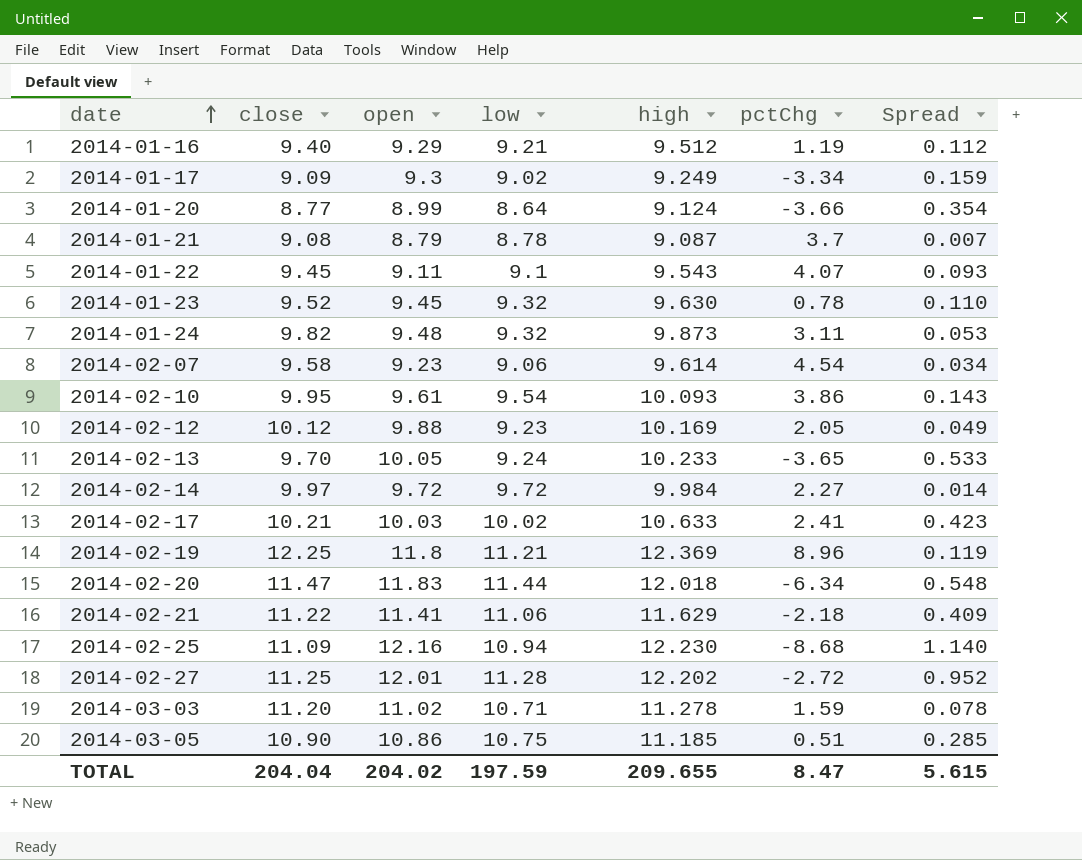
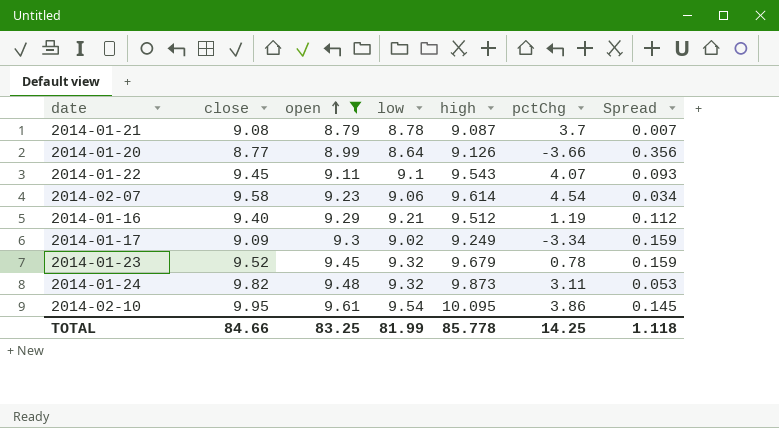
filter: none -> open <= 9.61
row order: date ascending -> open ascending
2014-01-20 | high: 9.124 -> 9.126
2014-01-20 | Spread: 0.354 -> 0.356
2014-01-23 | high: 9.630 -> 9.679
2014-01-23 | Spread: 0.110 -> 0.159
2014-02-10 | high: 10.093 -> 10.095
2014-02-10 | Spread: 0.143 -> 0.145
TOTAL | close: 204.04 -> 84.66
TOTAL | open: 204.02 -> 83.25
TOTAL | low: 197.59 -> 81.99
TOTAL | high: 209.655 -> 85.778
TOTAL | pctChg: 8.47 -> 14.25
TOTAL | Spread: 5.615 -> 1.118

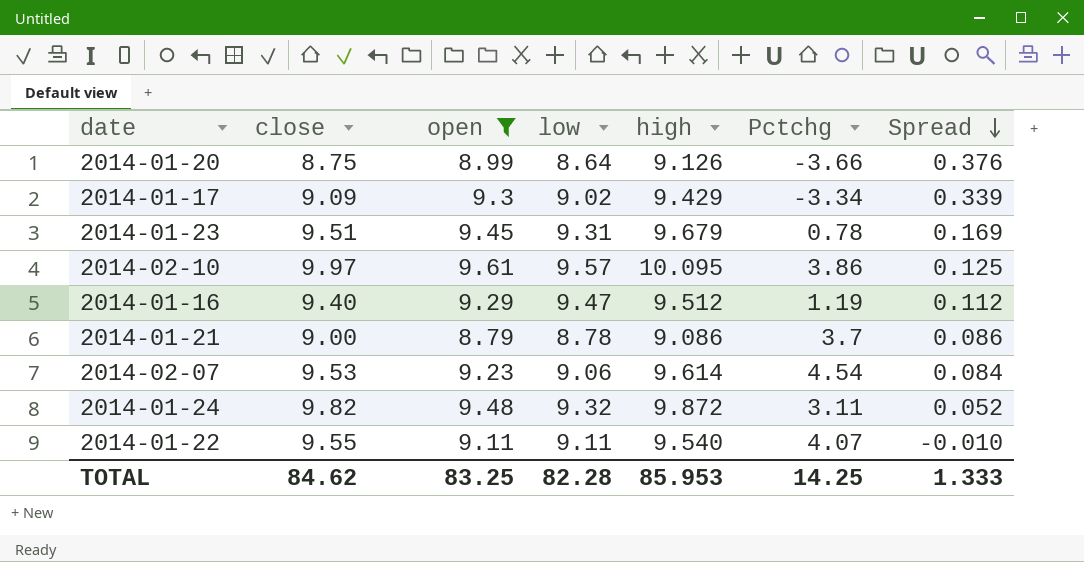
row order: open ascending -> Spread descending
column name: pctChg -> Pctchg
2014-01-20 | close: 8.77 -> 8.75
2014-01-20 | Spread: 0.356 -> 0.376
2014-01-17 | high: 9.249 -> 9.429
2014-01-17 | Spread: 0.159 -> 0.339
2014-01-23 | close: 9.52 -> 9.51
2014-01-23 | low: 9.32 -> 9.31
2014-01-23 | Spread: 0.159 -> 0.169
2014-02-10 | close: 9.95 -> 9.97
2014-02-10 | low: 9.54 -> 9.57
2014-02-10 | Spread: 0.145 -> 0.125
2014-01-16 | low: 9.21 -> 9.47
2014-01-21 | close: 9.08 -> 9.00
2014-01-21 | high: 9.087 -> 9.086
2014-01-21 | Spread: 0.007 -> 0.086
2014-02-07 | close: 9.58 -> 9.53
2014-02-07 | Spread: 0.034 -> 0.084
2014-01-24 | high: 9.873 -> 9.872
2014-01-24 | Spread: 0.053 -> 0.052
2014-01-22 | close: 9.45 -> 9.55
2014-01-22 | low: 9.1 -> 9.11
2014-01-22 | high: 9.543 -> 9.540
2014-01-22 | Spread: 0.093 -> -0.010
TOTAL | close: 84.66 -> 84.62
TOTAL | low: 81.99 -> 82.28
TOTAL | high: 85.778 -> 85.953
TOTAL | Spread: 1.118 -> 1.333

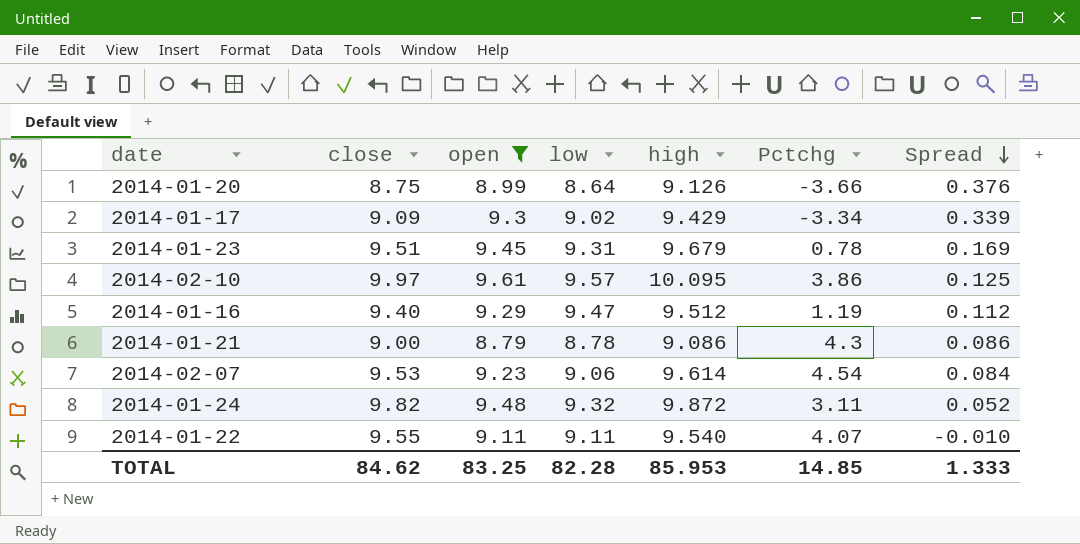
2014-01-21 | Pctchg: 3.7 -> 4.3
TOTAL | Pctchg: 14.25 -> 14.85

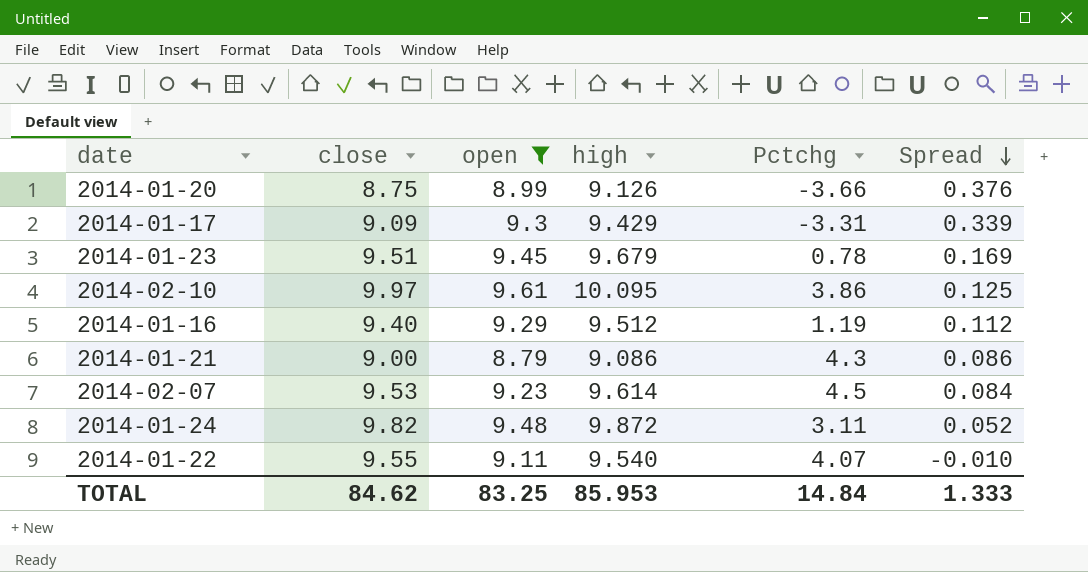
column low | position: 4 -> none
2014-01-17 | Pctchg: -3.34 -> -3.31
2014-02-07 | Pctchg: 4.54 -> 4.5
TOTAL | Pctchg: 14.85 -> 14.84

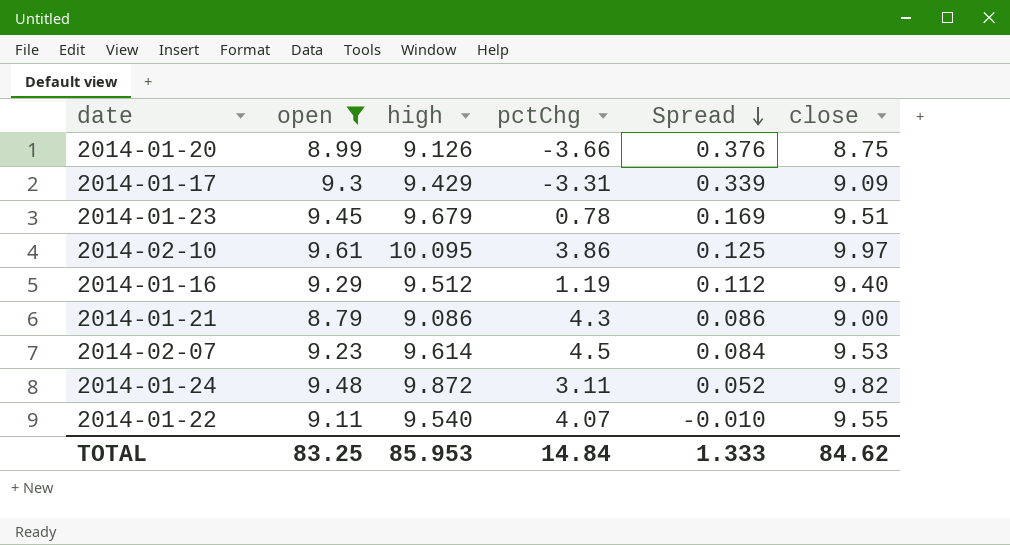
column name: Pctchg -> pctChg
column close | position: 2 -> 6

